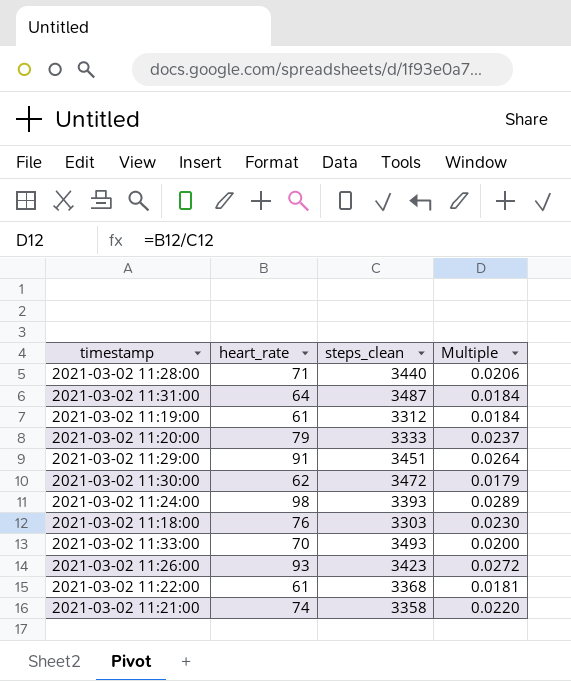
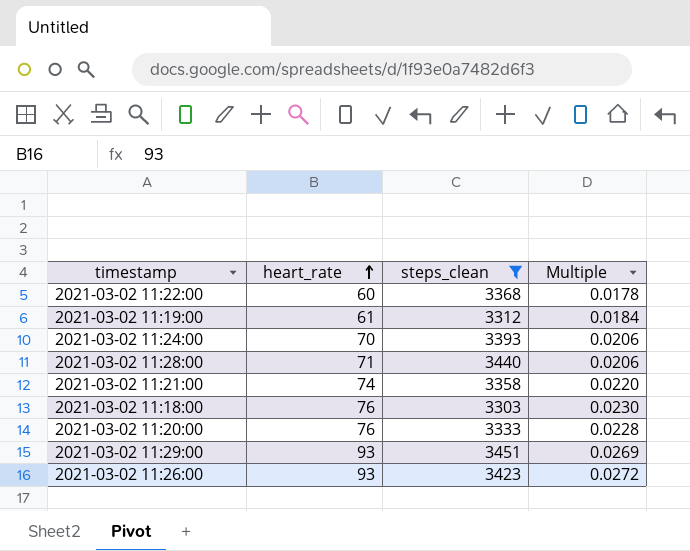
filter: none -> steps_clean <= 3451
row order: none -> heart_rate ascending
2021-03-02 11:22:00 | heart_rate: 61 -> 60
2021-03-02 11:22:00 | Multiple: 0.0181 -> 0.0178
2021-03-02 11:24:00 | heart_rate: 98 -> 70
2021-03-02 11:24:00 | Multiple: 0.0289 -> 0.0206
2021-03-02 11:20:00 | heart_rate: 79 -> 76
2021-03-02 11:20:00 | Multiple: 0.0237 -> 0.0228
2021-03-02 11:29:00 | heart_rate: 91 -> 93
2021-03-02 11:29:00 | Multiple: 0.0264 -> 0.0269

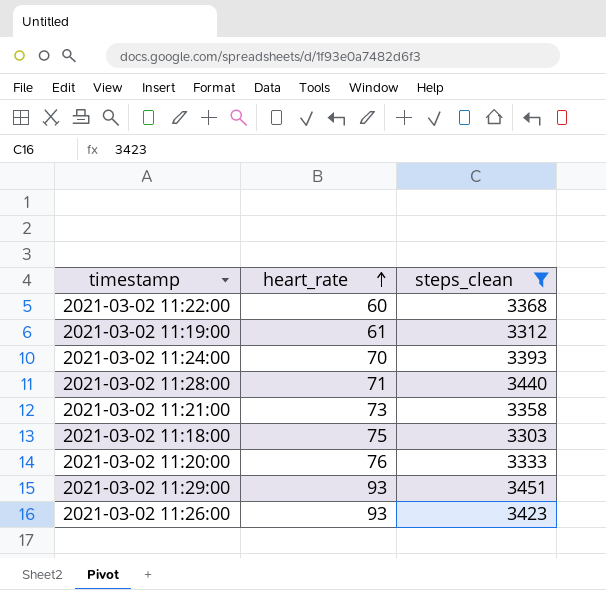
column Multiple | formula: [heart_rate] / [steps_clean] -> none
2021-03-02 11:21:00 | heart_rate: 74 -> 73
2021-03-02 11:18:00 | heart_rate: 76 -> 75

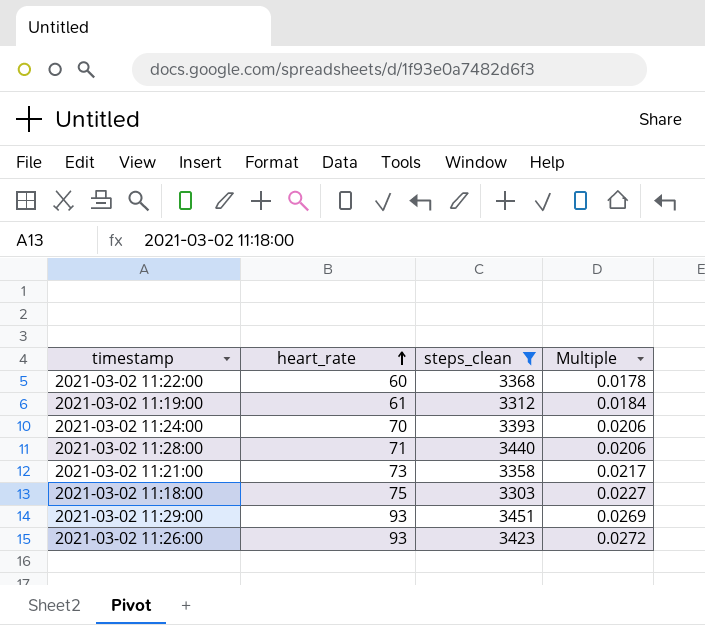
column Multiple | formula: none -> [heart_rate] / [steps_clean]
row 2021-03-02 11:20:00: 76 | 3333 -> none

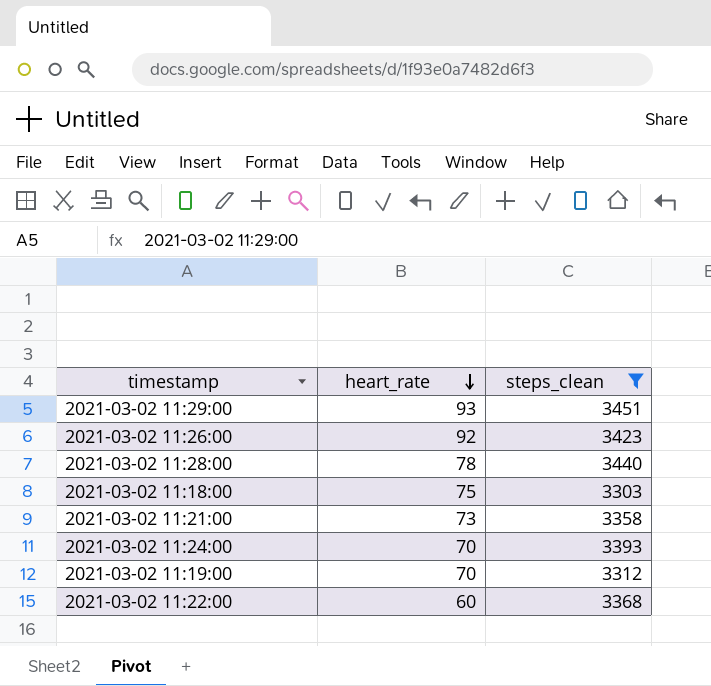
row order: heart_rate ascending -> heart_rate descending
column Multiple | formula: [heart_rate] / [steps_clean] -> none
2021-03-02 11:26:00 | heart_rate: 93 -> 92
2021-03-02 11:28:00 | heart_rate: 71 -> 78
2021-03-02 11:19:00 | heart_rate: 61 -> 70

